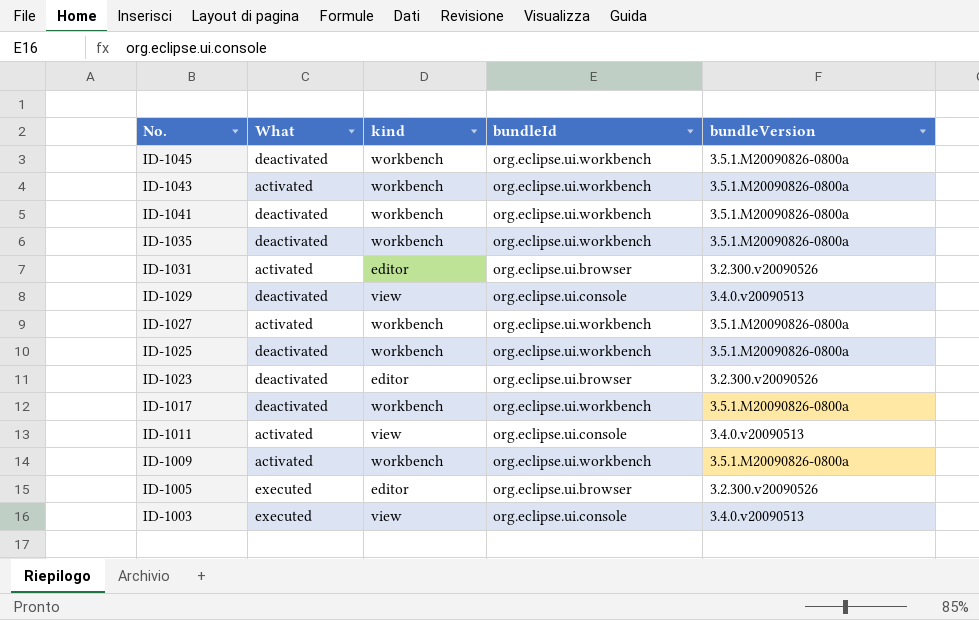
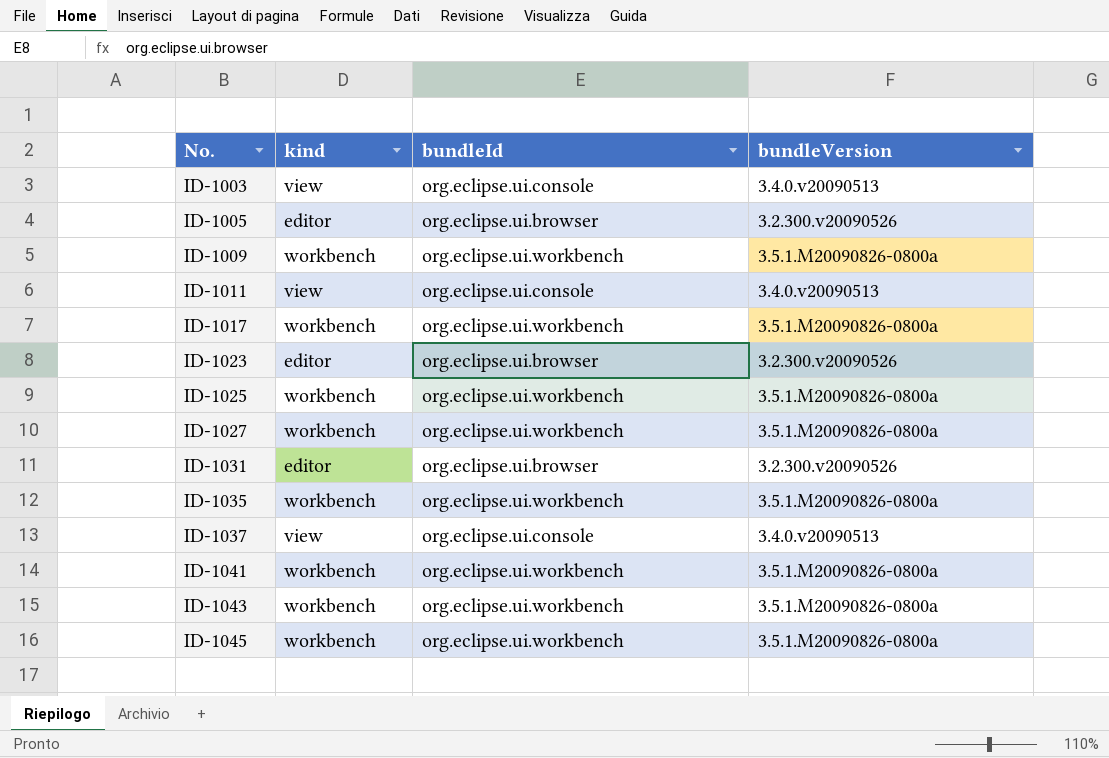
row order: No. descending -> No. ascending
column What | position: 2 -> none
row ID-1029: deactivated | view | org.eclipse.ui.console | 3.4.0.v20090513 -> none
row ID-1037: none -> view | org.eclipse.ui.console | 3.4.0.v20090513

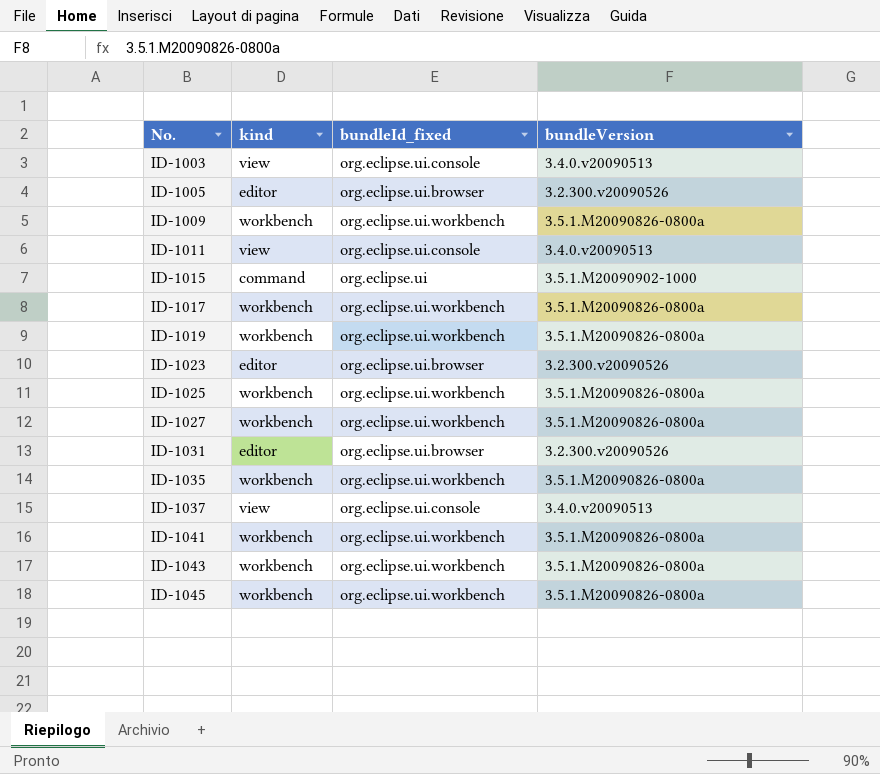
column name: bundleId -> bundleId_fixed
row ID-1015: none -> command | org.eclipse.ui | 3.5.1.M20090902-1000
row ID-1019: none -> workbench | org.eclipse.ui.workbench | 3.5.1.M20090826-0800a

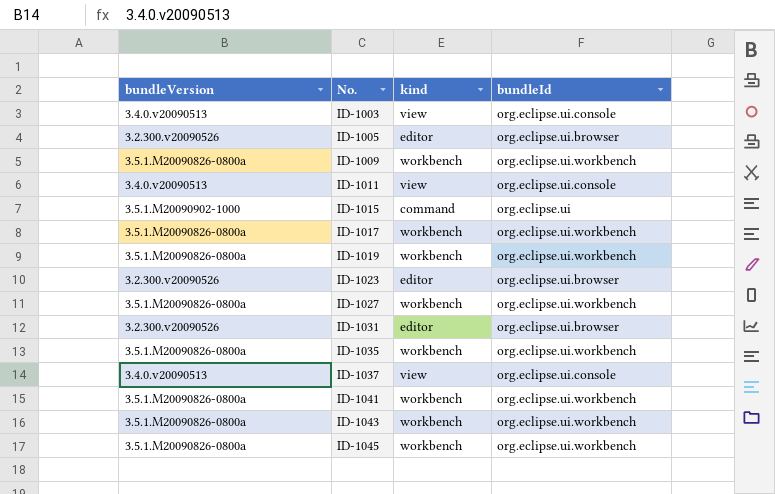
column bundleVersion | position: 4 -> 1
column name: bundleId_fixed -> bundleId
row ID-1025: workbench | org.eclipse.ui.workbench | 3.5.1.M20090826-0800a -> none

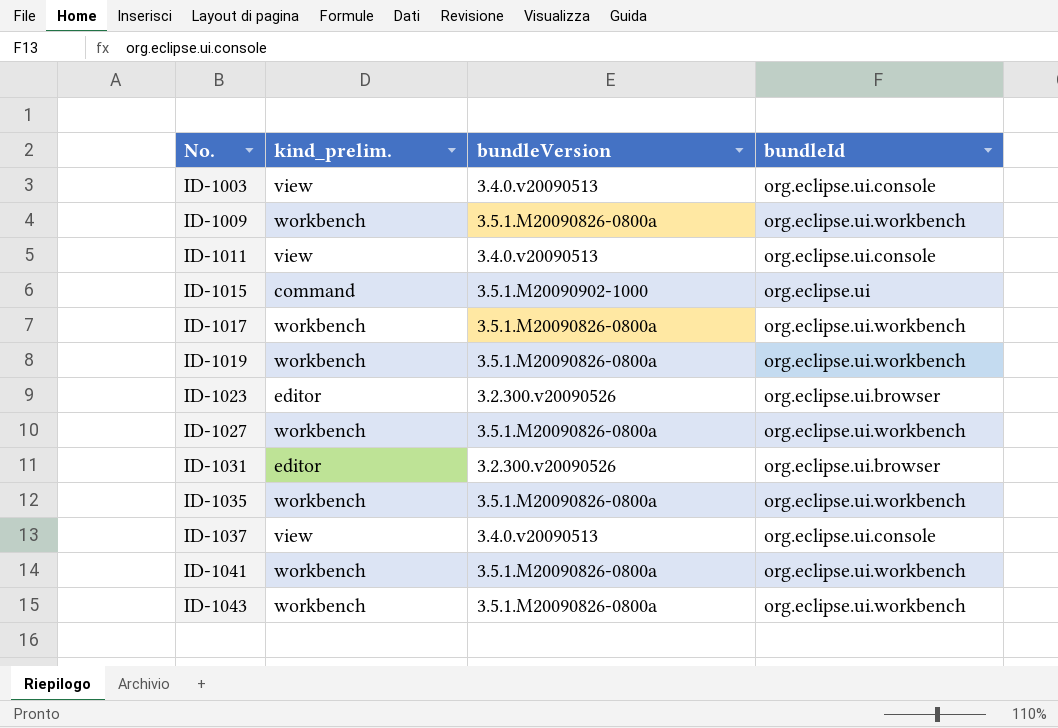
column name: kind -> kind_prelim.
column bundleVersion | position: 1 -> 3
row ID-1005: 3.2.300.v20090526 | editor | org.eclipse.ui.browser -> none
row ID-1045: 3.5.1.M20090826-0800a | workbench | org.eclipse.ui.workbench -> none

